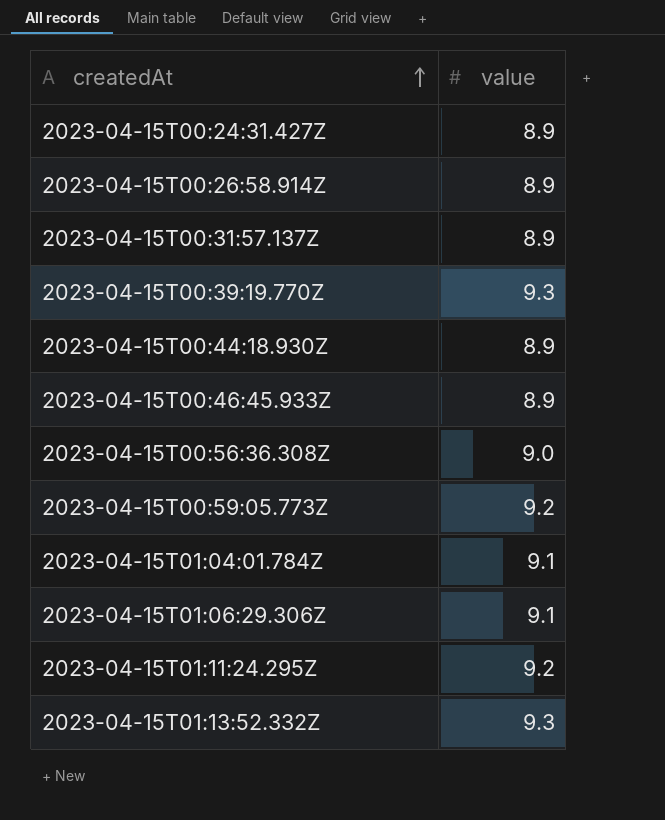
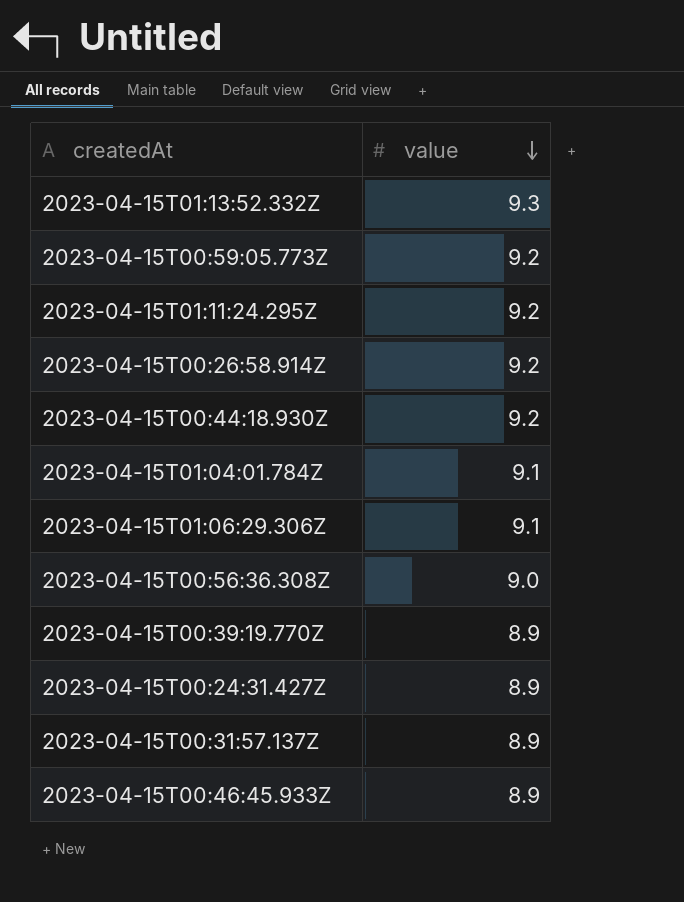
row order: createdAt ascending -> value descending
2023-04-15T00:26:58.914Z | value: 8.9 -> 9.2
2023-04-15T00:44:18.930Z | value: 8.9 -> 9.2
2023-04-15T00:39:19.770Z | value: 9.3 -> 8.9

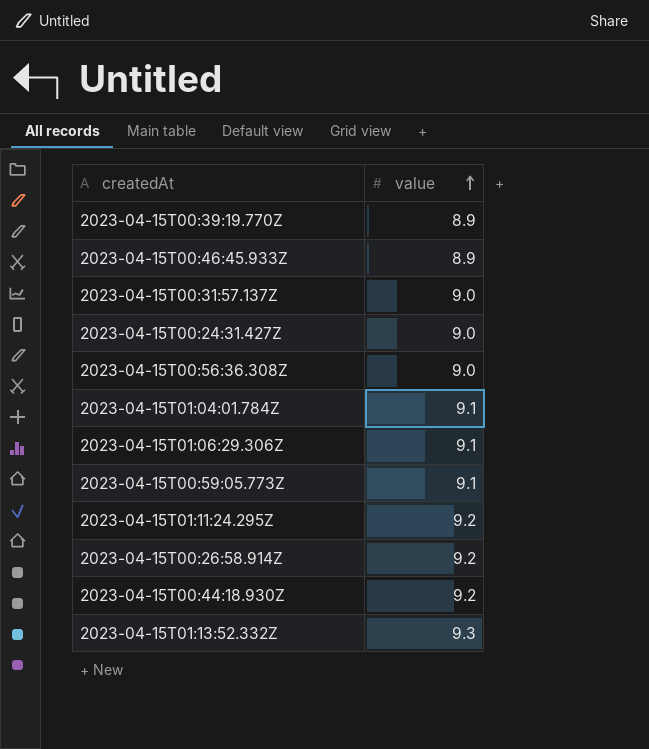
row order: value descending -> value ascending
2023-04-15T00:31:57.137Z | value: 8.9 -> 9.0
2023-04-15T00:24:31.427Z | value: 8.9 -> 9.0
2023-04-15T00:59:05.773Z | value: 9.2 -> 9.1

